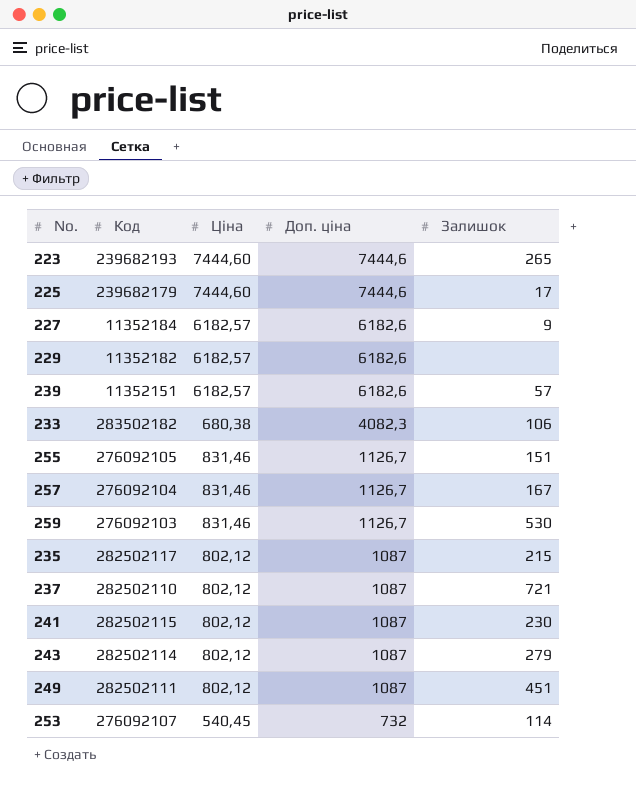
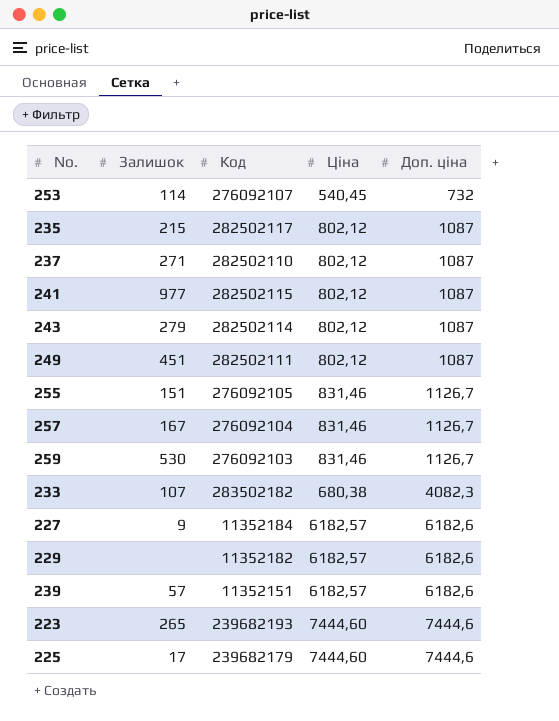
row order: Доп. ціна descending -> Доп. ціна ascending
column Залишок | position: 5 -> 2
237 | Залишок: 721 -> 271
241 | Залишок: 230 -> 977
233 | Залишок: 106 -> 107

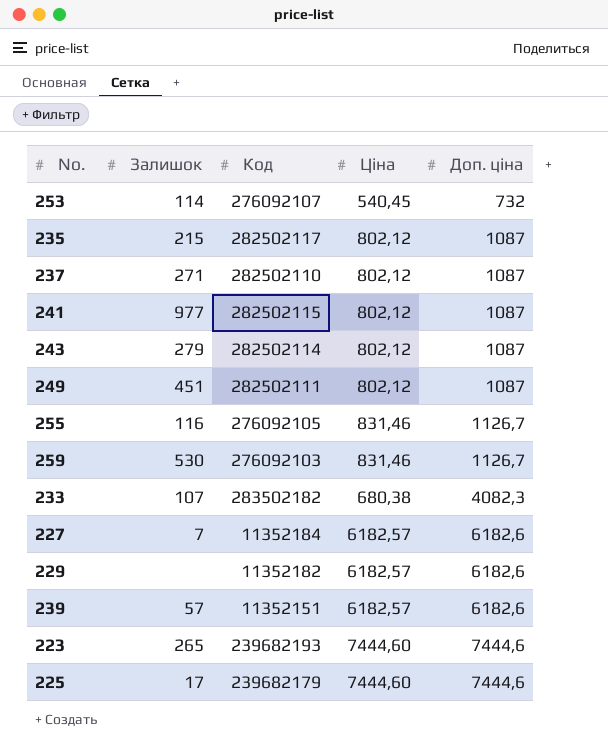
row 257: 167 | 276092104 | 831,46 | 1126,7 -> none
255 | Залишок: 151 -> 116
227 | Залишок: 9 -> 7

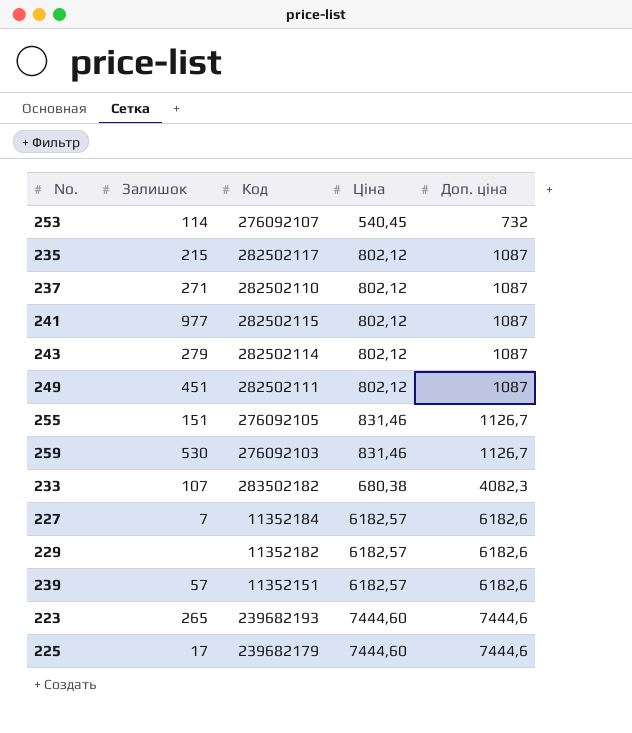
255 | Залишок: 116 -> 151

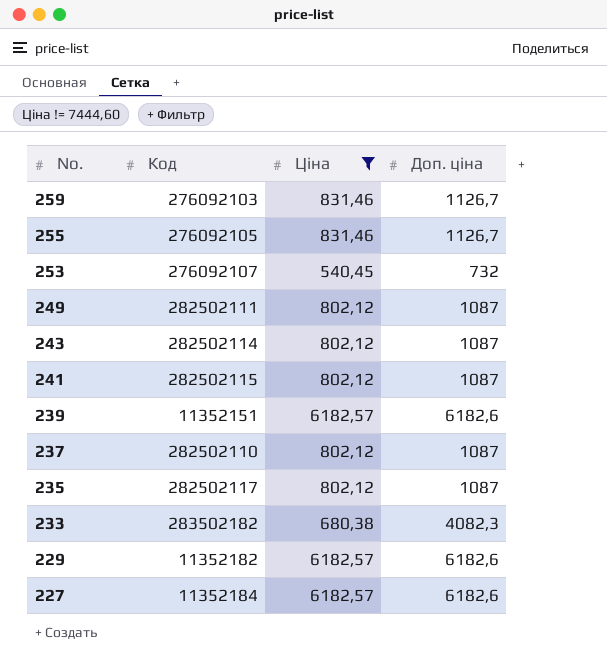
filter: none -> Ціна != 7444,60
row order: Доп. ціна ascending -> No. descending
column Залишок | position: 2 -> none

